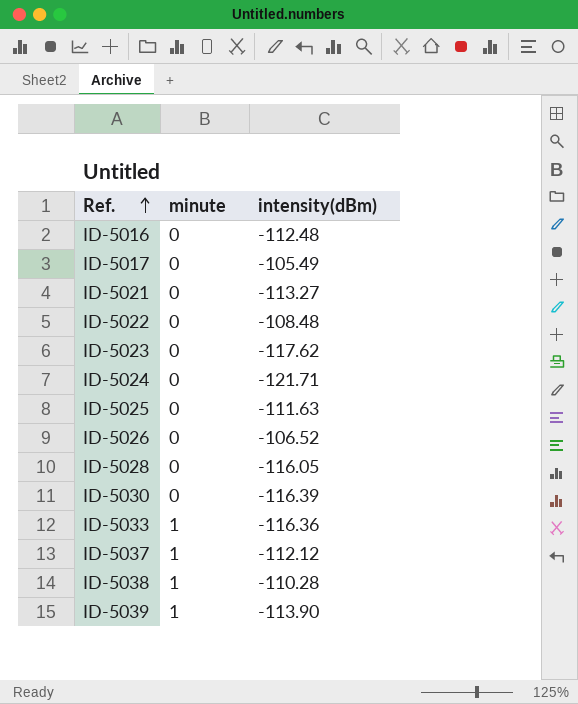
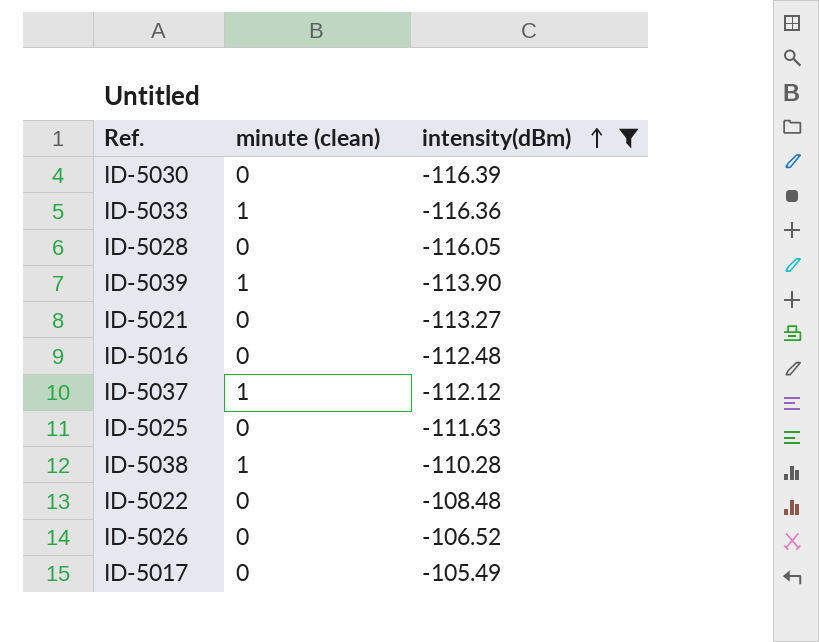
filter: none -> intensity(dBm) >= -116.39
row order: Ref. ascending -> intensity(dBm) ascending
column name: minute -> minute (clean)

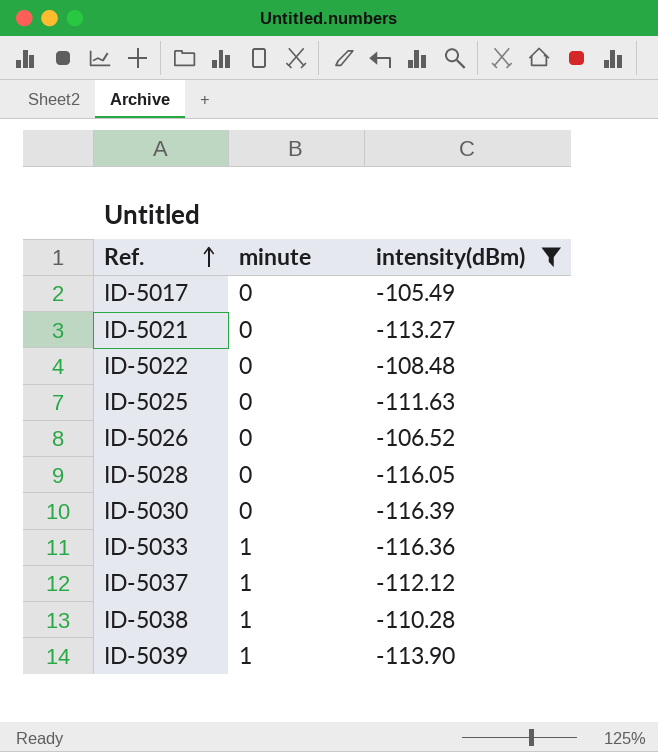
row order: intensity(dBm) ascending -> Ref. ascending
column name: minute (clean) -> minute
row ID-5016: 0 | -112.48 -> none

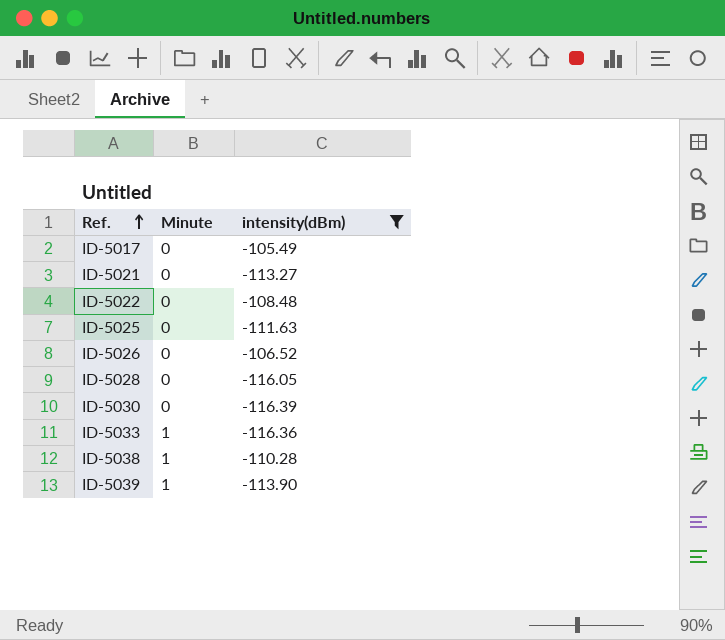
column name: minute -> Minute
row ID-5037: 1 | -112.12 -> none

